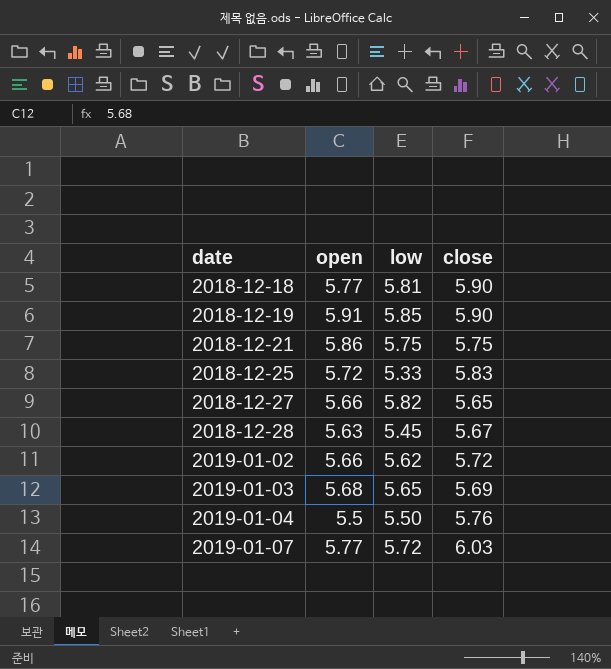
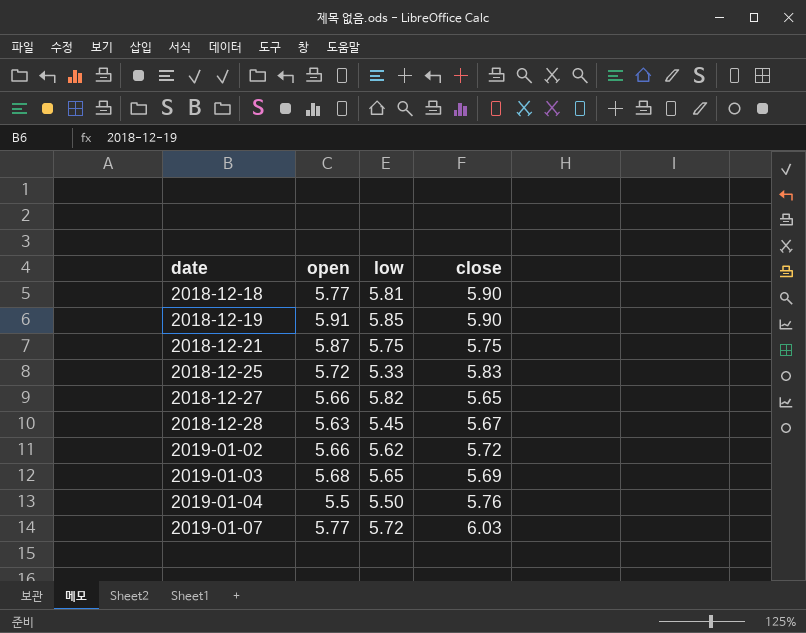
2018-12-21 | open: 5.86 -> 5.87

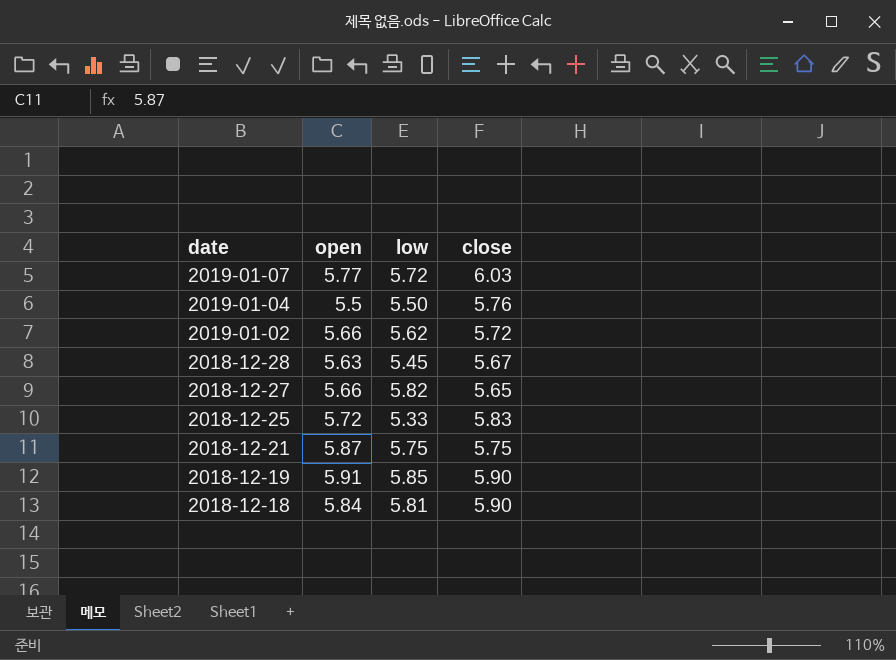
row order: date ascending -> date descending
row 2019-01-03: 5.68 | 5.65 | 5.69 -> none
2018-12-18 | open: 5.77 -> 5.84

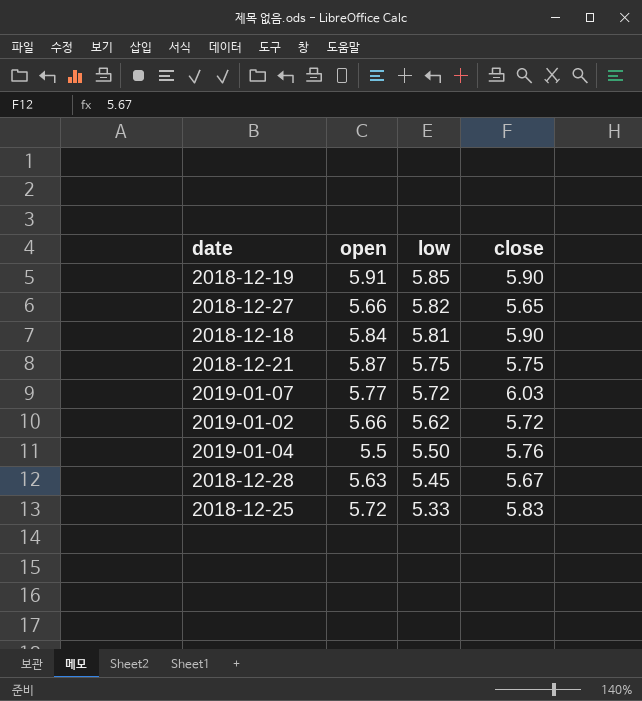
row order: date descending -> low descending

